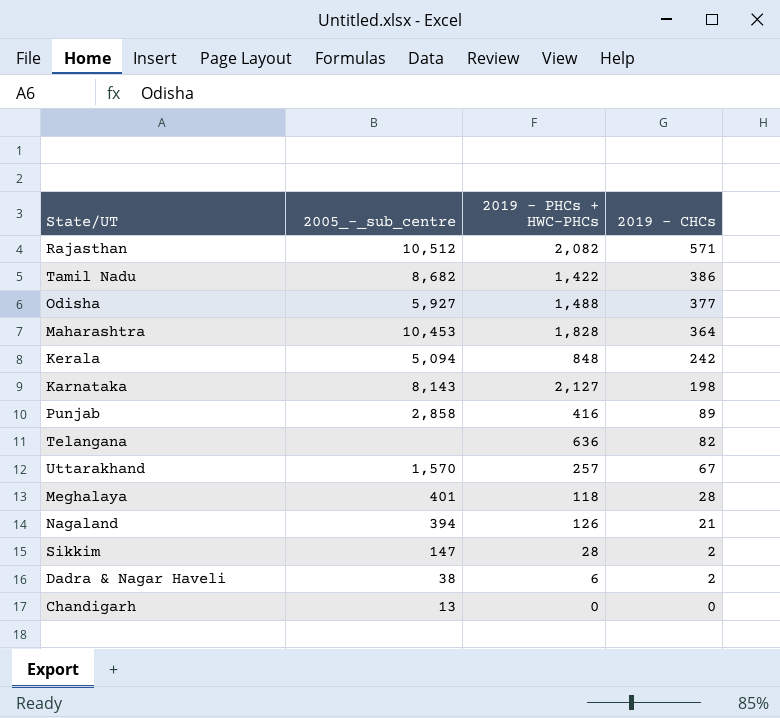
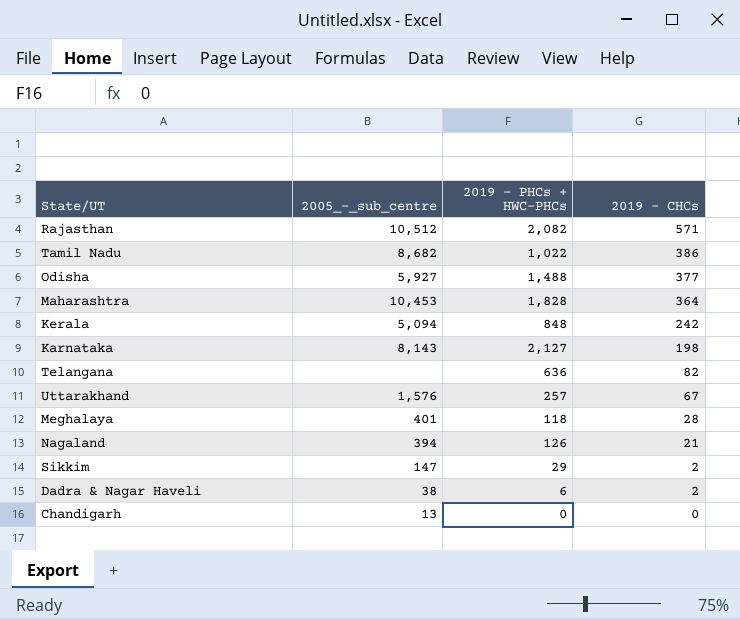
row Punjab: 2,858 | 416 | 89 -> none
Tamil Nadu | 2019 - PHCs + HWC-PHCs: 1,422 -> 1,022
Uttarakhand | 2005_-_sub_centre: 1,570 -> 1,576
Sikkim | 2019 - PHCs + HWC-PHCs: 28 -> 29

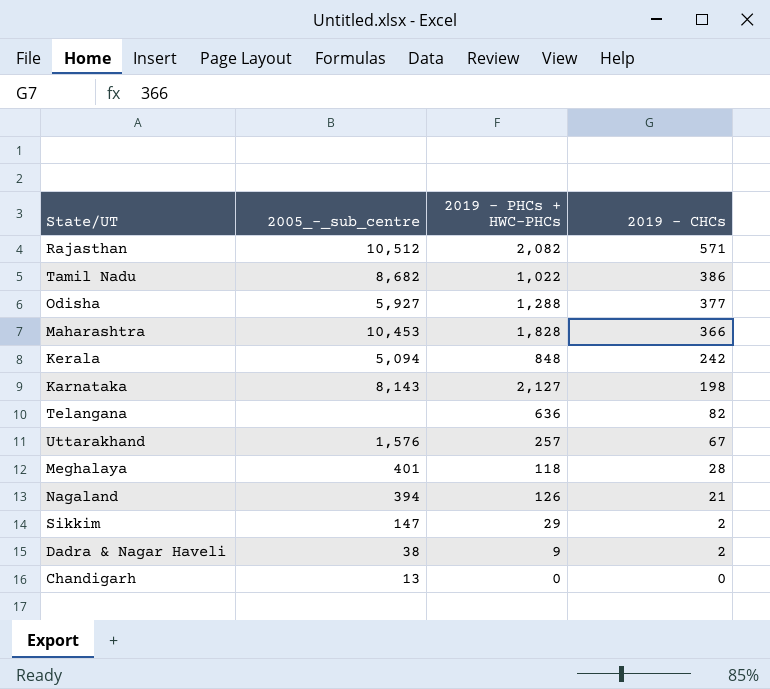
Odisha | 2019 - PHCs + HWC-PHCs: 1,488 -> 1,288
Maharashtra | 2019 - CHCs: 364 -> 366
Dadra & Nagar Haveli | 2019 - PHCs + HWC-PHCs: 6 -> 9

